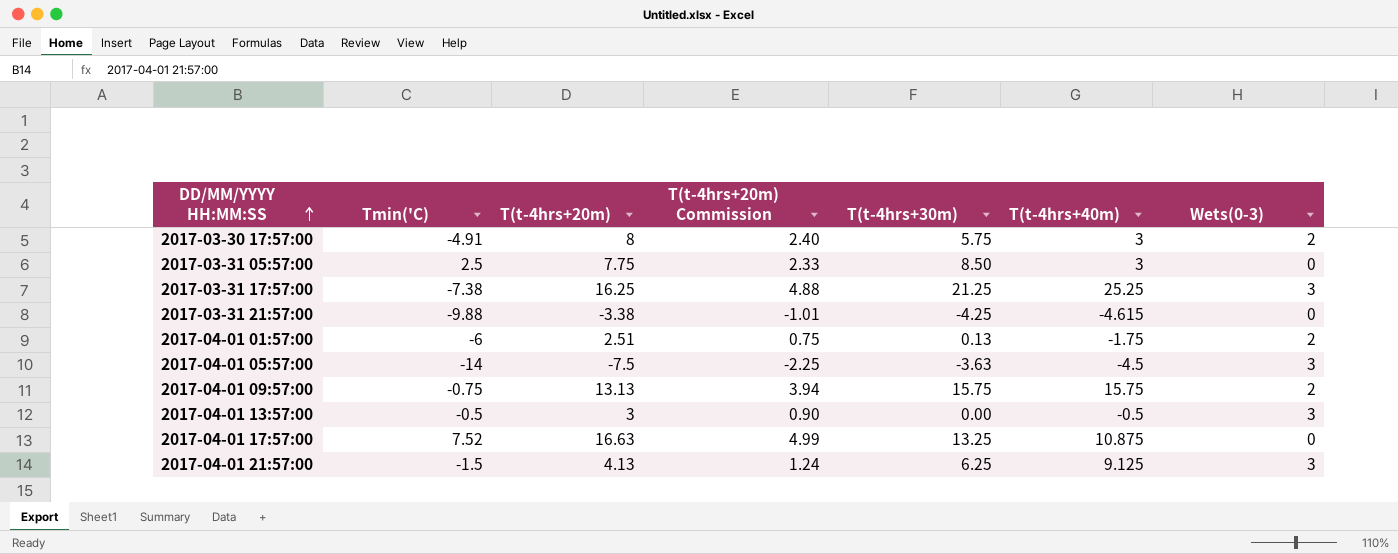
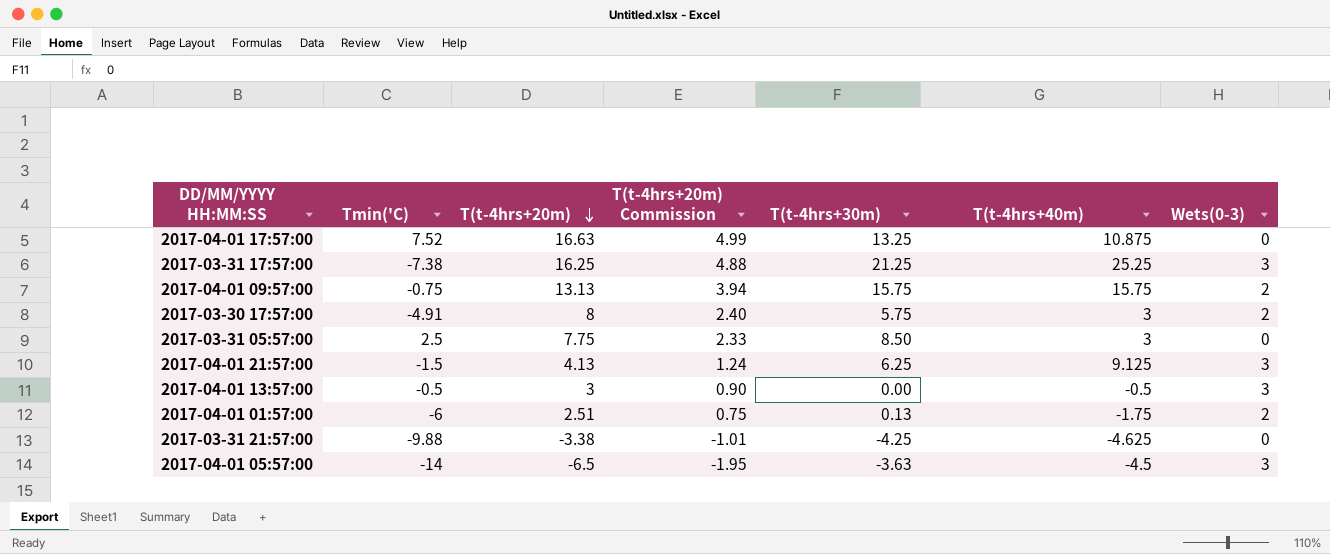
row order: DD/MM/YYYY HH:MM:SS ascending -> T(t-4hrs+20m) descending
2017-03-31 21:57:00 | T(t-4hrs+40m): -4.615 -> -4.625
2017-04-01 05:57:00 | T(t-4hrs+20m): -7.5 -> -6.5
2017-04-01 05:57:00 | T(t-4hrs+20m) Commission: -2.25 -> -1.95

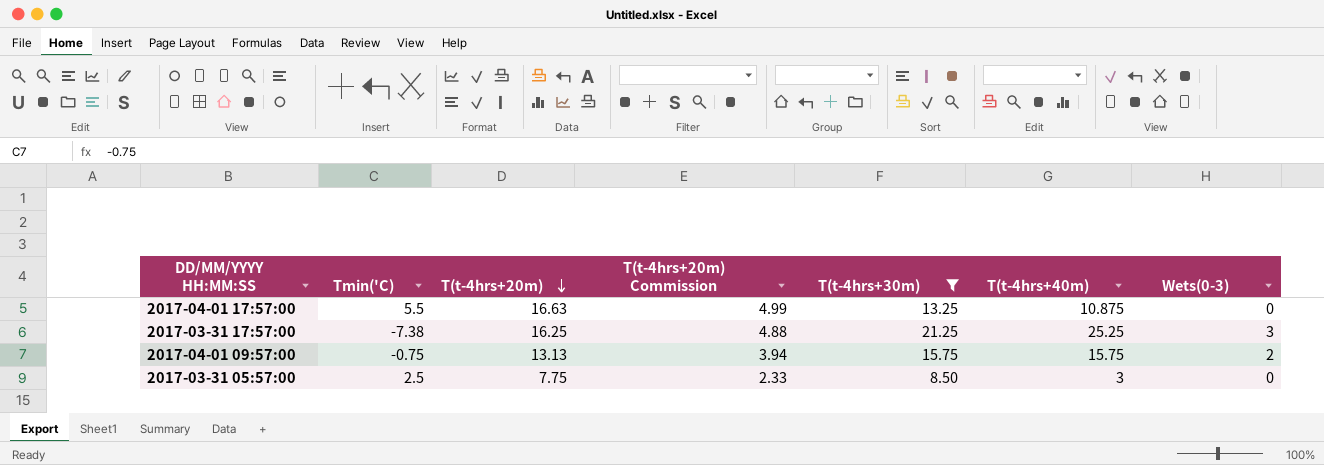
filter: none -> T(t-4hrs+30m) >= 8.50
2017-04-01 17:57:00 | Tmin('C): 7.52 -> 5.5

